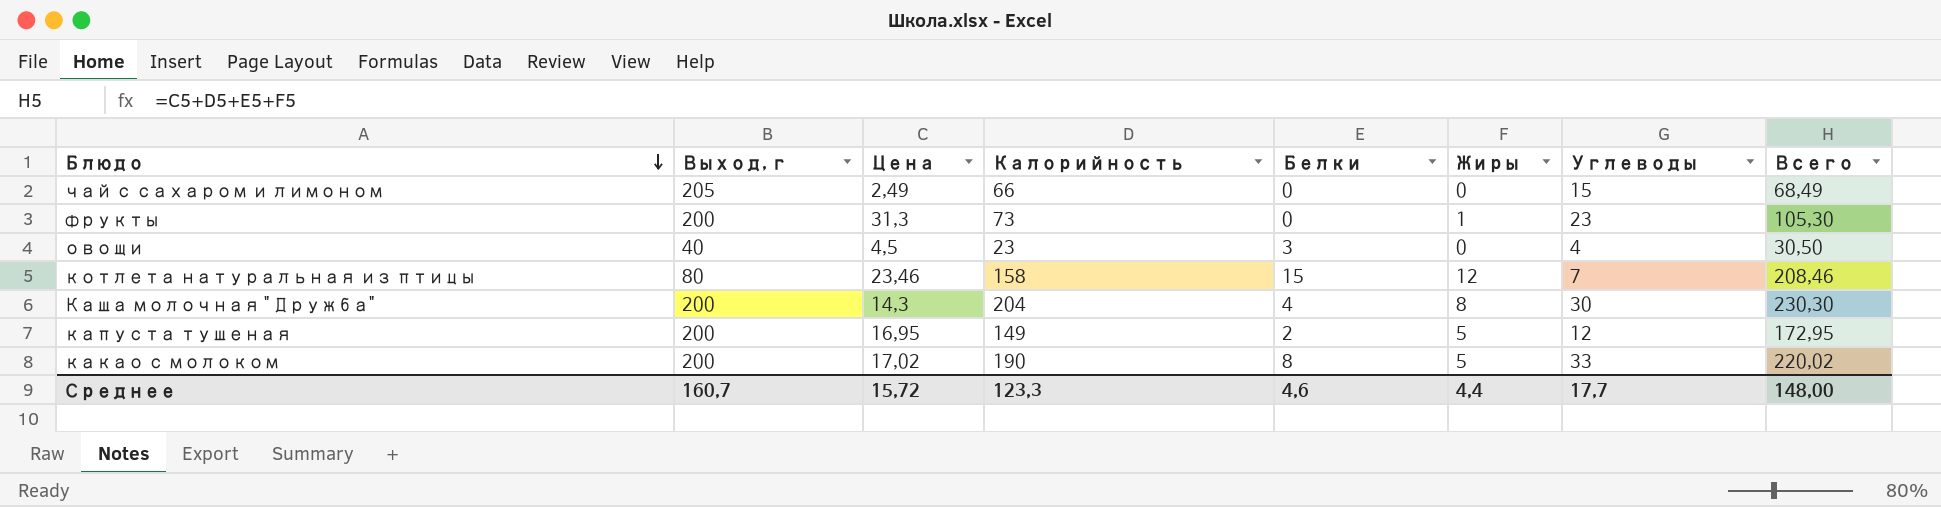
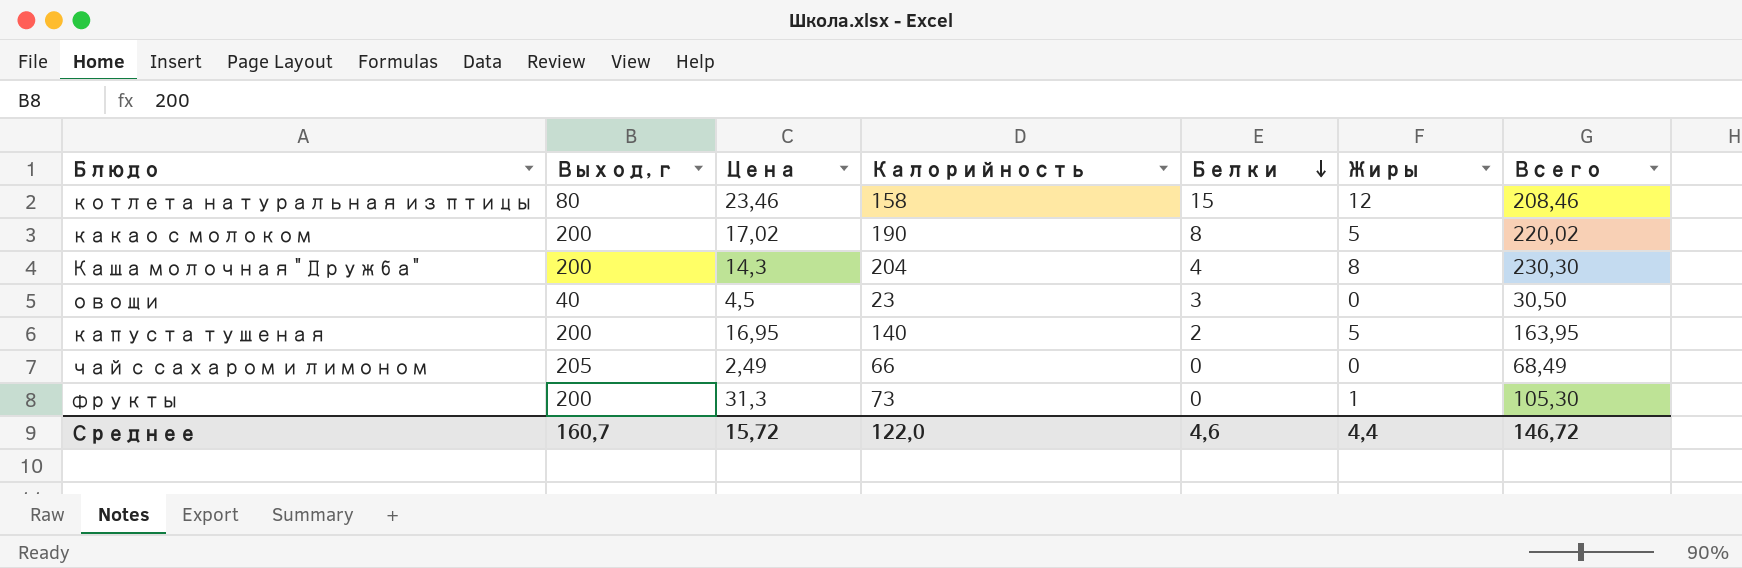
row order: Блюдо descending -> Белки descending
column Углеводы | position: 7 -> none
капуста тушеная | Калорийность: 149 -> 140
капуста тушеная | Всего: 172,95 -> 163,95
Среднее | Калорийность: 123,3 -> 122,0
Среднее | Всего: 148,00 -> 146,72

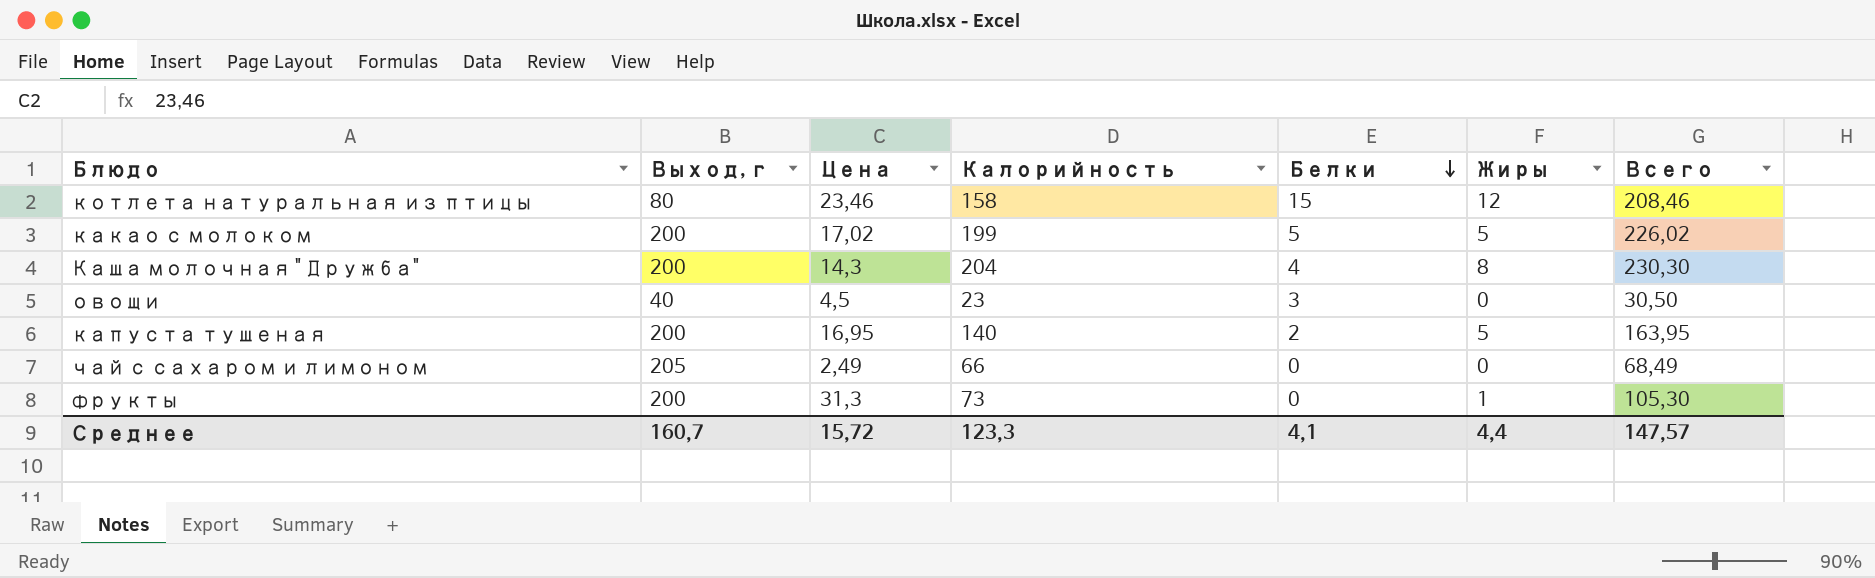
какао с молоком | Калорийность: 190 -> 199
какао с молоком | Белки: 8 -> 5
какао с молоком | Всего: 220,02 -> 226,02
Среднее | Калорийность: 122,0 -> 123,3
Среднее | Белки: 4,6 -> 4,1
Среднее | Всего: 146,72 -> 147,57

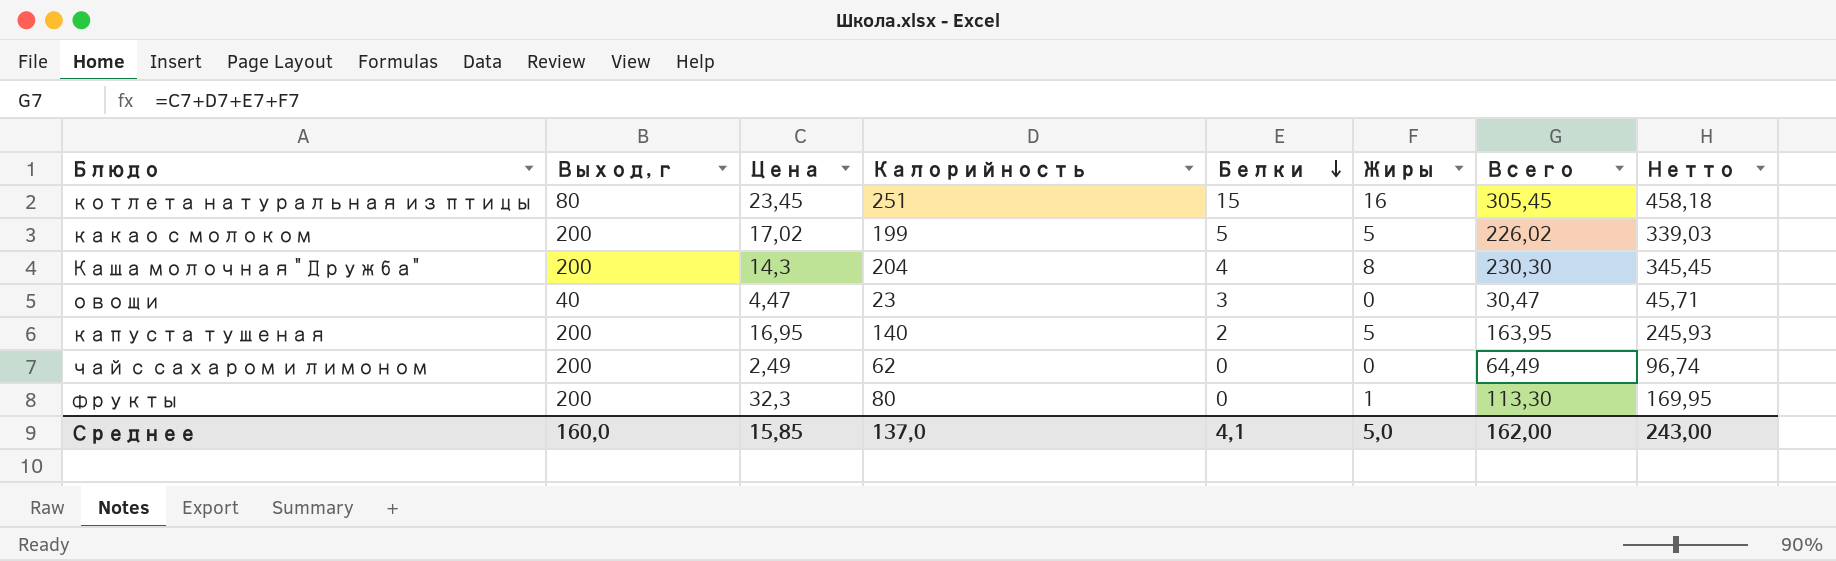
column Нетто | formula: none -> [Всего] * 1,5
котлета натуральная из птицы | Цена: 23,46 -> 23,45
котлета натуральная из птицы | Калорийность: 158 -> 251
котлета натуральная из птицы | Жиры: 12 -> 16
котлета натуральная из птицы | Всего: 208,46 -> 305,45
овощи | Цена: 4,5 -> 4,47
овощи | Всего: 30,50 -> 30,47
чай с сахаром и лимоном | Выход, г: 205 -> 200
чай с сахаром и лимоном | Калорийность: 66 -> 62
чай с сахаром и лимоном | Всего: 68,49 -> 64,49
фрукты | Цена: 31,3 -> 32,3
фрукты | Калорийность: 73 -> 80
фрукты | Всего: 105,30 -> 113,30
Среднее | Выход, г: 160,7 -> 160,0
Среднее | Цена: 15,72 -> 15,85
Среднее | Калорийность: 123,3 -> 137,0
Среднее | Жиры: 4,4 -> 5,0
Среднее | Всего: 147,57 -> 162,00

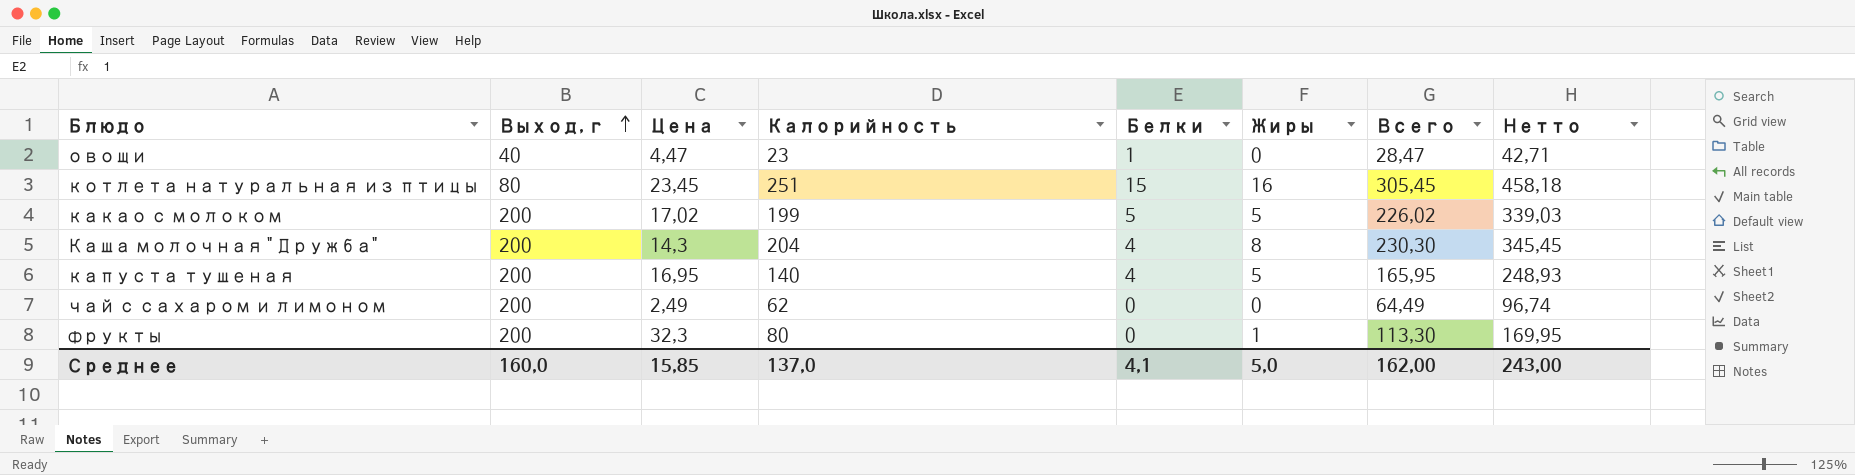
row order: Белки descending -> Выход, г ascending
овощи | Белки: 3 -> 1
овощи | Всего: 30,47 -> 28,47
овощи | Нетто: 45,71 -> 42,71
капуста тушеная | Белки: 2 -> 4
капуста тушеная | Всего: 163,95 -> 165,95
капуста тушеная | Нетто: 245,93 -> 248,93

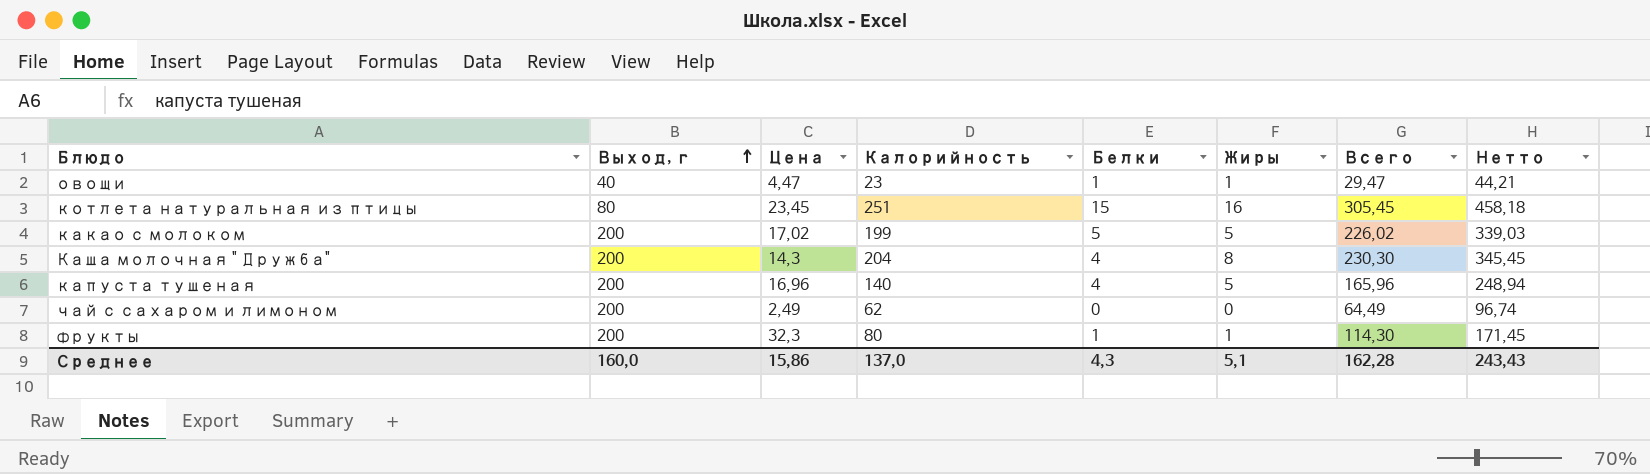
овощи | Жиры: 0 -> 1
овощи | Всего: 28,47 -> 29,47
овощи | Нетто: 42,71 -> 44,21
капуста тушеная | Цена: 16,95 -> 16,96
капуста тушеная | Всего: 165,95 -> 165,96
капуста тушеная | Нетто: 248,93 -> 248,94
фрукты | Белки: 0 -> 1
фрукты | Всего: 113,30 -> 114,30
фрукты | Нетто: 169,95 -> 171,45
Среднее | Цена: 15,85 -> 15,86
Среднее | Белки: 4,1 -> 4,3
Среднее | Жиры: 5,0 -> 5,1
Среднее | Всего: 162,00 -> 162,28
Среднее | Нетто: 243,00 -> 243,43

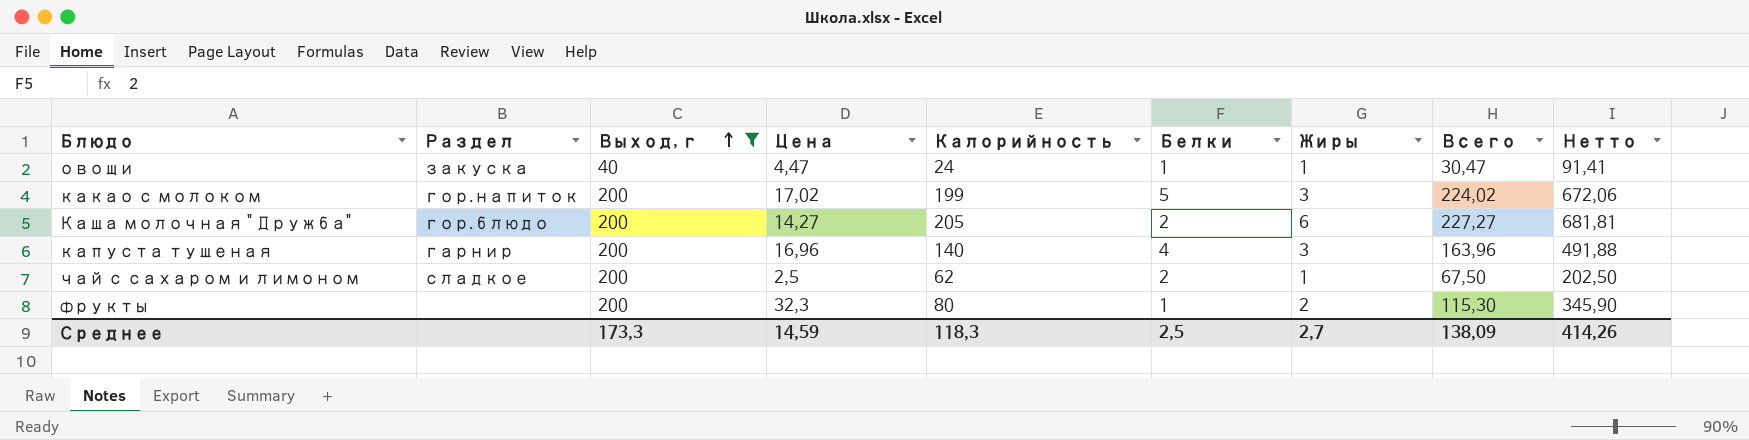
filter: none -> Выход, г != 80
column Раздел | position: none -> 2
column Нетто | formula: [Всего] * 1,5 -> [Всего] * 3
овощи | Калорийность: 23 -> 24
овощи | Всего: 29,47 -> 30,47
какао с молоком | Жиры: 5 -> 3
какао с молоком | Всего: 226,02 -> 224,02
Каша молочная " Дружба" | Цена: 14,3 -> 14,27
Каша молочная " Дружба" | Калорийность: 204 -> 205
Каша молочная " Дружба" | Белки: 4 -> 2
Каша молочная " Дружба" | Жиры: 8 -> 6
Каша молочная " Дружба" | Всего: 230,30 -> 227,27
капуста тушеная | Жиры: 5 -> 3
капуста тушеная | Всего: 165,96 -> 163,96
чай с сахаром и лимоном | Цена: 2,49 -> 2,5
чай с сахаром и лимоном | Белки: 0 -> 2
чай с сахаром и лимоном | Жиры: 0 -> 1
чай с сахаром и лимоном | Всего: 64,49 -> 67,50
фрукты | Жиры: 1 -> 2
фрукты | Всего: 114,30 -> 115,30
Среднее | Выход, г: 160,0 -> 173,3
Среднее | Цена: 15,86 -> 14,59
Среднее | Калорийность: 137,0 -> 118,3
Среднее | Белки: 4,3 -> 2,5
Среднее | Жиры: 5,1 -> 2,7
Среднее | Всего: 162,28 -> 138,09
Среднее | Нетто: 243,43 -> 414,26

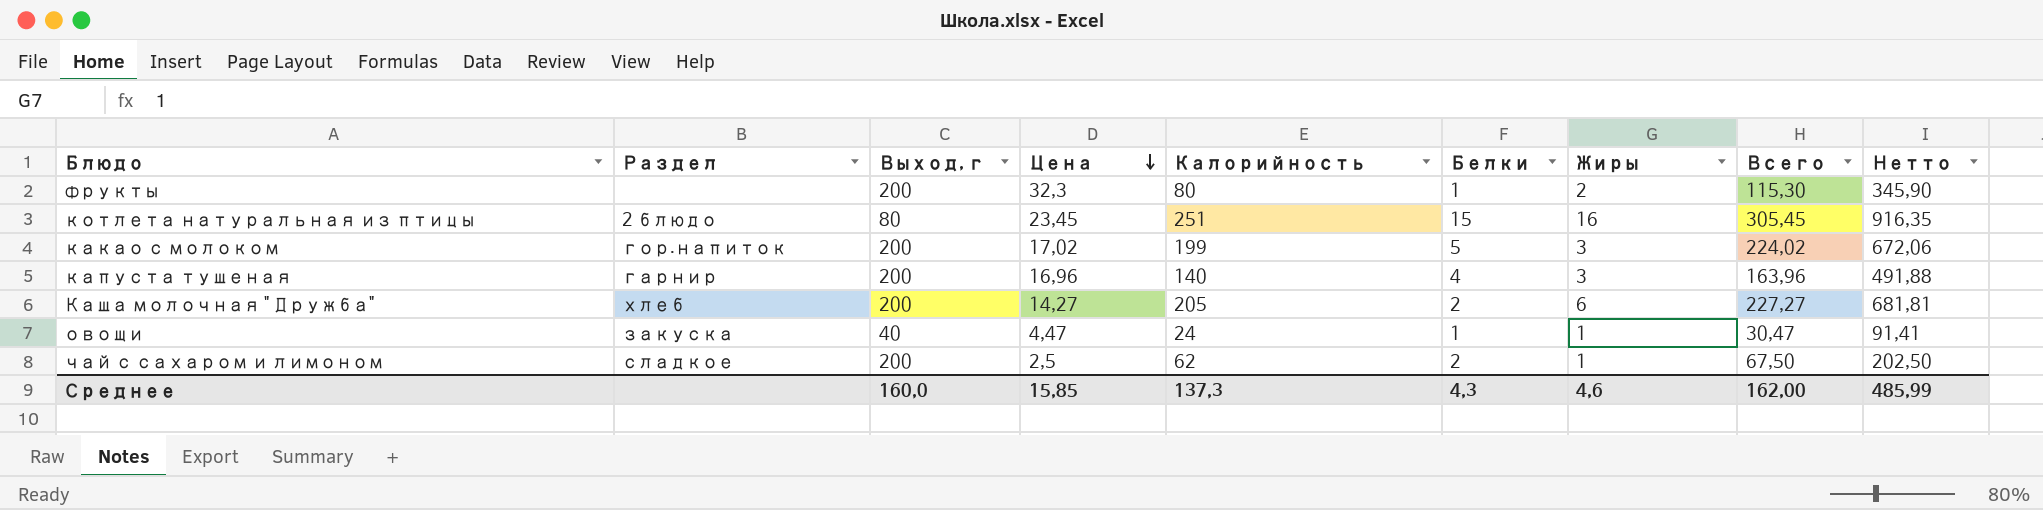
filter: Выход, г != 80 -> none
row order: Выход, г ascending -> Цена descending
Каша молочная " Дружба" | Раздел: гор.блюдо -> хлеб
Среднее | Выход, г: 173,3 -> 160,0
Среднее | Цена: 14,59 -> 15,85
Среднее | Калорийность: 118,3 -> 137,3
Среднее | Белки: 2,5 -> 4,3
Среднее | Жиры: 2,7 -> 4,6
Среднее | Всего: 138,09 -> 162,00
Среднее | Нетто: 414,26 -> 485,99

